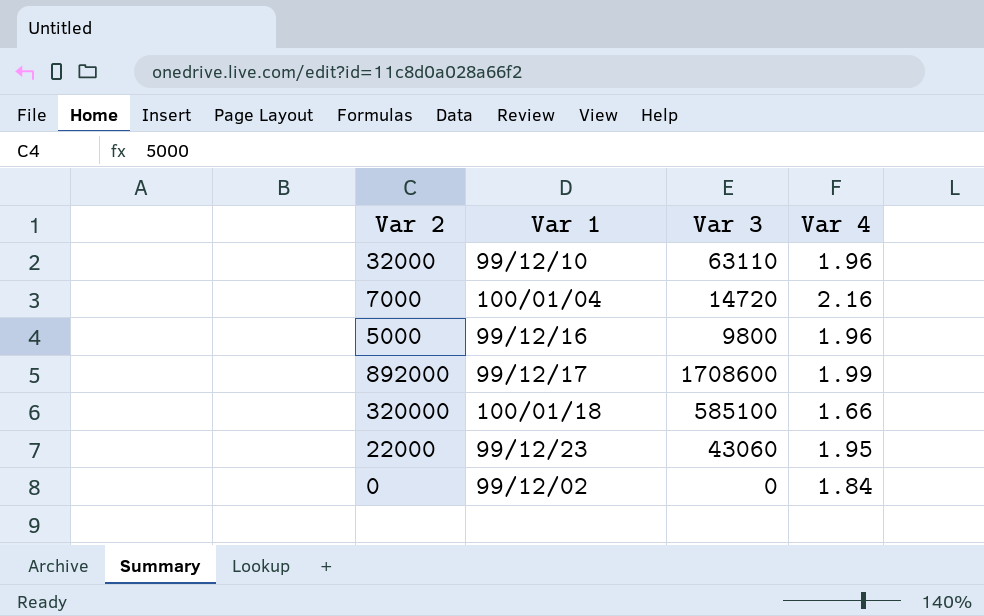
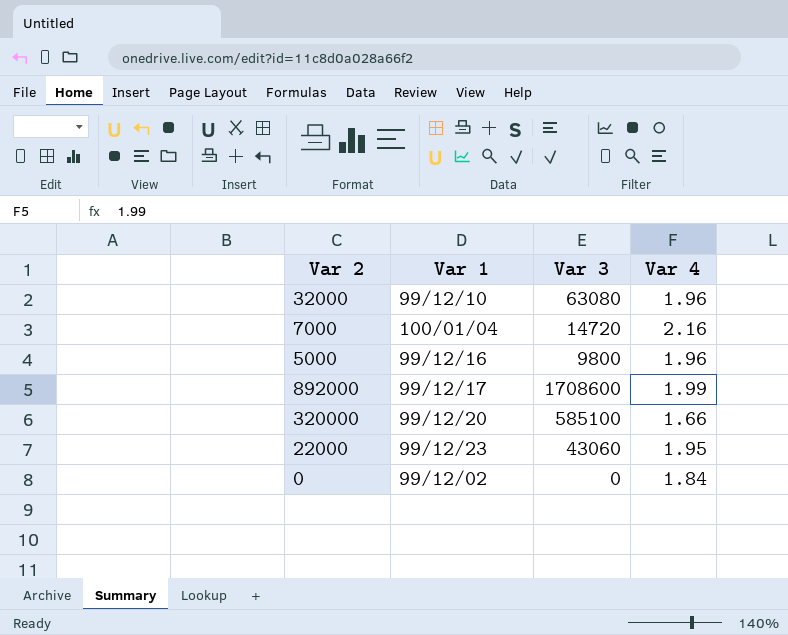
32000 | Var 3: 63110 -> 63080
320000 | Var 1: 100/01/18 -> 99/12/20

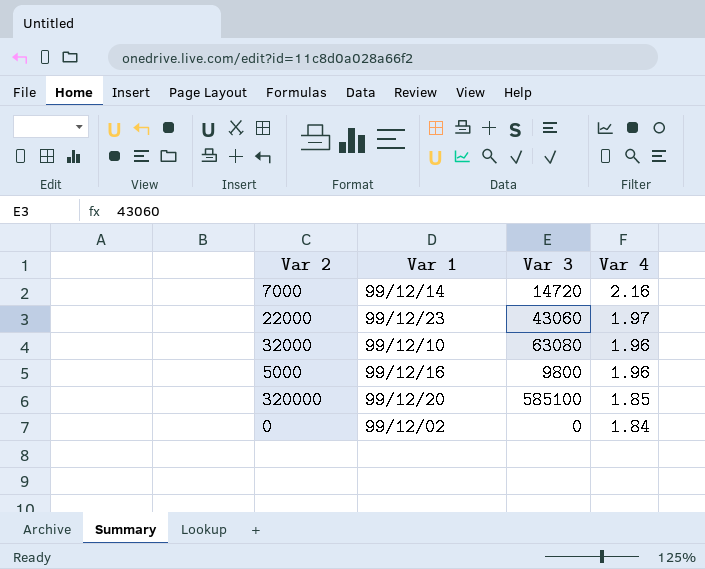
row order: none -> Var 4 descending
row 892000: 99/12/17 | 1708600 | 1.99 -> none
7000 | Var 1: 100/01/04 -> 99/12/14
22000 | Var 4: 1.95 -> 1.97
320000 | Var 4: 1.66 -> 1.85

